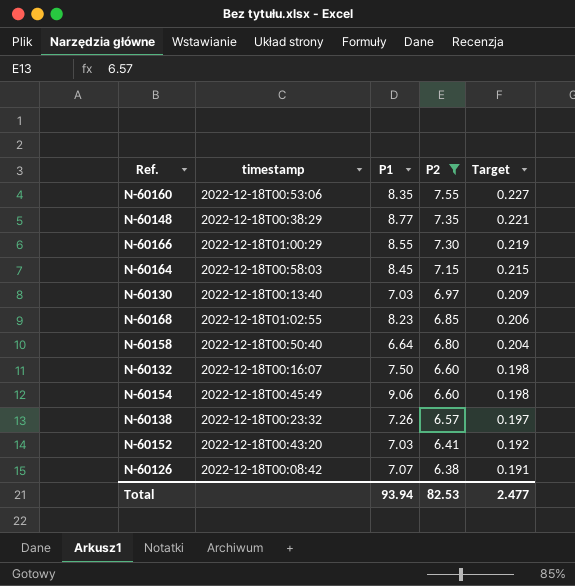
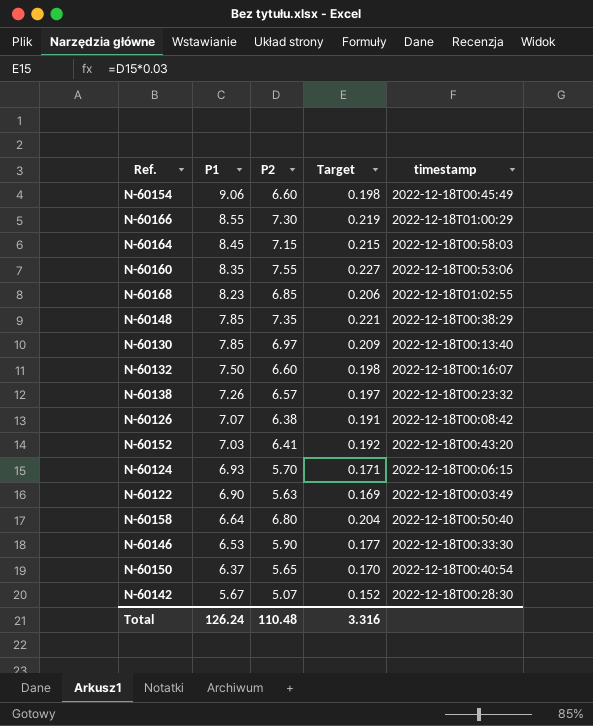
filter: P2 >= 6.38 -> none
row order: P2 descending -> P1 descending
column timestamp | position: 2 -> 5
N-60148 | P1: 8.77 -> 7.85
N-60130 | P1: 7.03 -> 7.85
Total | P1: 93.94 -> 126.24
Total | P2: 82.53 -> 110.48
Total | Target: 2.477 -> 3.316

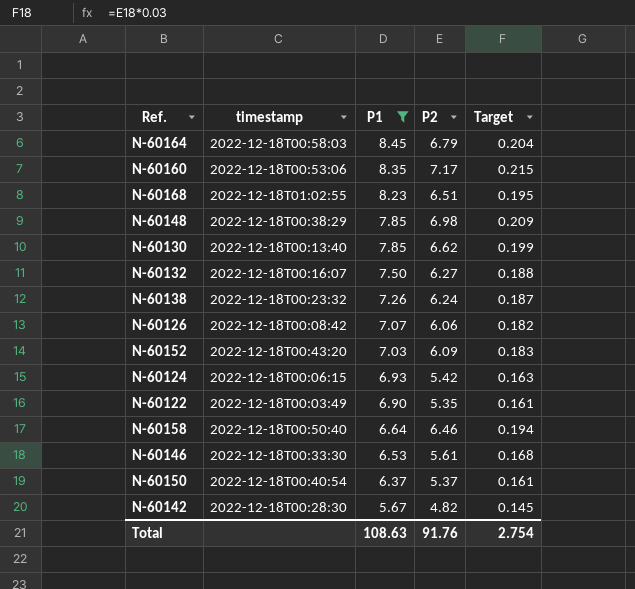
filter: none -> P1 <= 8.45
column timestamp | position: 5 -> 2
N-60164 | P2: 7.15 -> 6.79
N-60164 | Target: 0.215 -> 0.204
N-60160 | P2: 7.55 -> 7.17
N-60160 | Target: 0.227 -> 0.215
N-60168 | P2: 6.85 -> 6.51
N-60168 | Target: 0.206 -> 0.195
N-60148 | P2: 7.35 -> 6.98
N-60148 | Target: 0.221 -> 0.209
N-60130 | P2: 6.97 -> 6.62
N-60130 | Target: 0.209 -> 0.199
N-60132 | P2: 6.60 -> 6.27
N-60132 | Target: 0.198 -> 0.188
N-60138 | P2: 6.57 -> 6.24
N-60138 | Target: 0.197 -> 0.187
N-60126 | P2: 6.38 -> 6.06
N-60126 | Target: 0.191 -> 0.182
N-60152 | P2: 6.41 -> 6.09
N-60152 | Target: 0.192 -> 0.183
N-60124 | P2: 5.70 -> 5.42
N-60124 | Target: 0.171 -> 0.163
N-60122 | P2: 5.63 -> 5.35
N-60122 | Target: 0.169 -> 0.161
N-60158 | P2: 6.80 -> 6.46
N-60158 | Target: 0.204 -> 0.194
N-60146 | P2: 5.90 -> 5.61
N-60146 | Target: 0.177 -> 0.168
N-60150 | P2: 5.65 -> 5.37
N-60150 | Target: 0.170 -> 0.161
N-60142 | P2: 5.07 -> 4.82
N-60142 | Target: 0.152 -> 0.145
Total | P1: 126.24 -> 108.63
Total | P2: 110.48 -> 91.76
Total | Target: 3.316 -> 2.754

